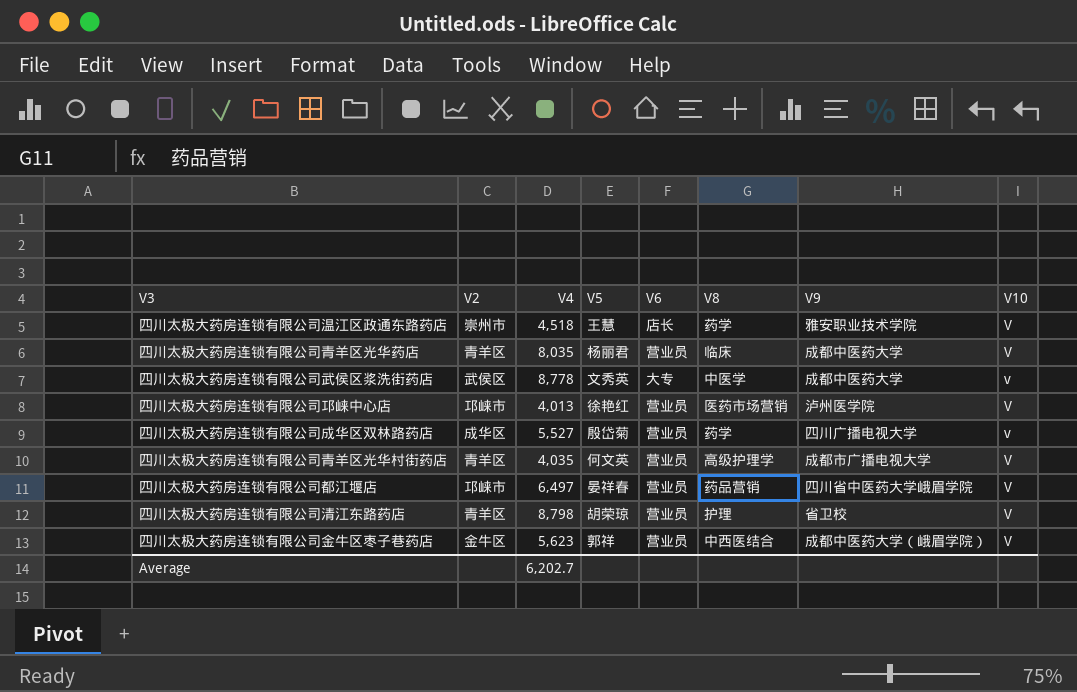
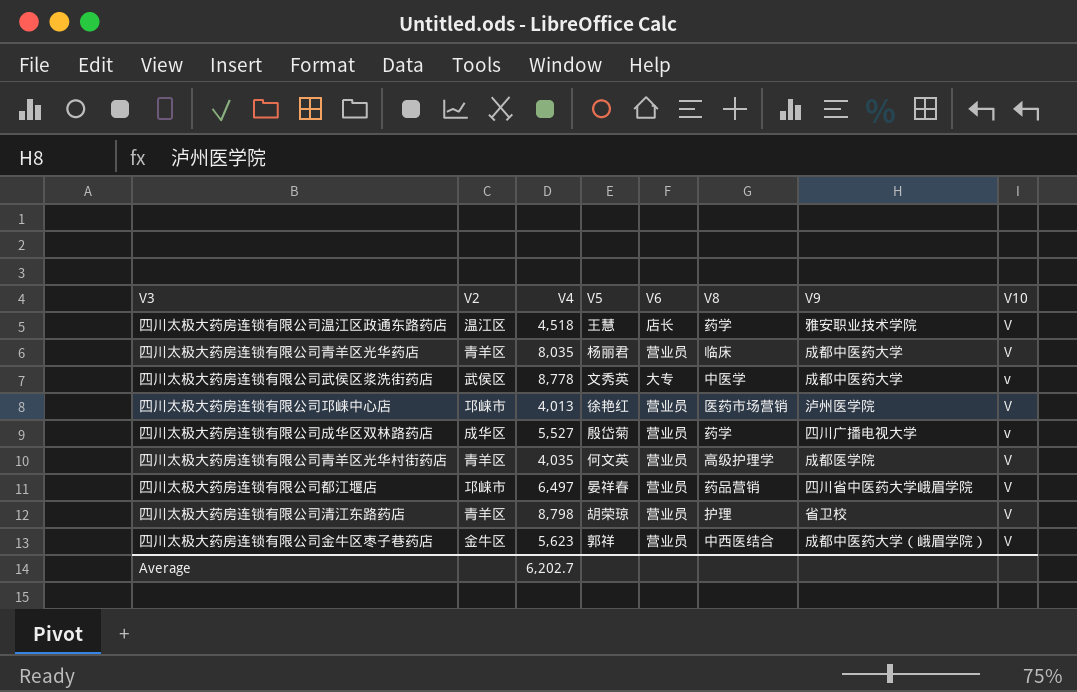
四川太极大药房连锁有限公司温江区政通东路药店 | V2: 崇州市 -> 温江区
四川太极大药房连锁有限公司青羊区光华村街药店 | V9: 成都市广播电视大学 -> 成都医学院

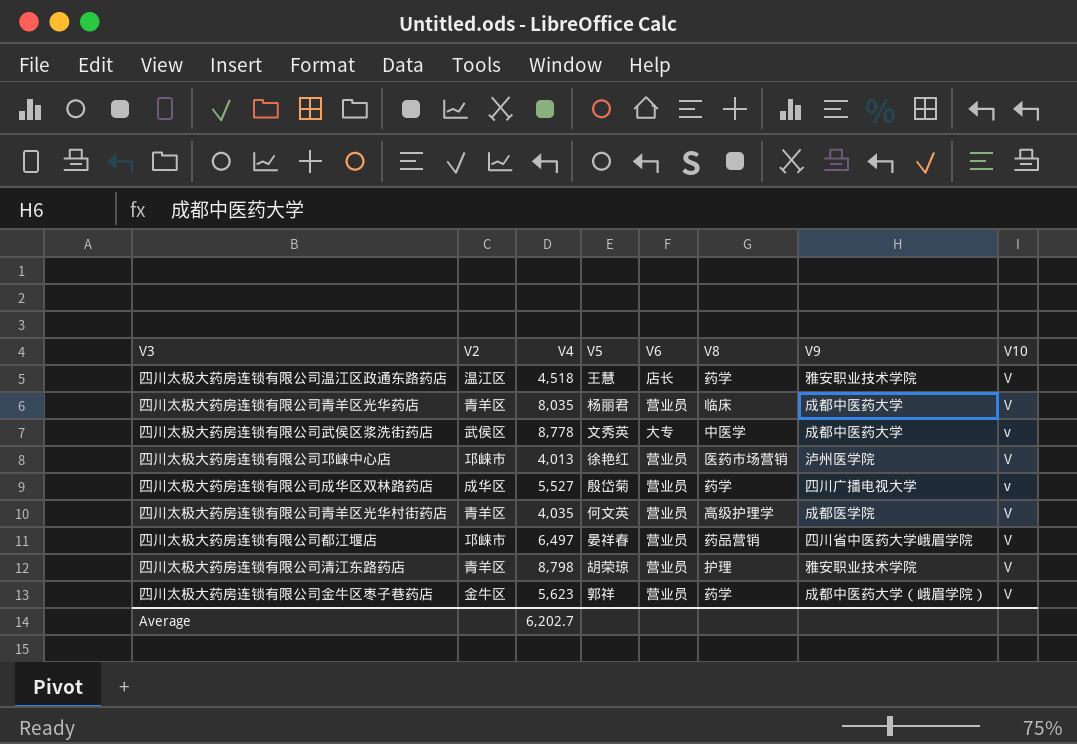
四川太极大药房连锁有限公司清江东路药店 | V9: 省卫校 -> 雅安职业技术学院
四川太极大药房连锁有限公司金牛区枣子巷药店 | V8: 中西医结合 -> 药学

